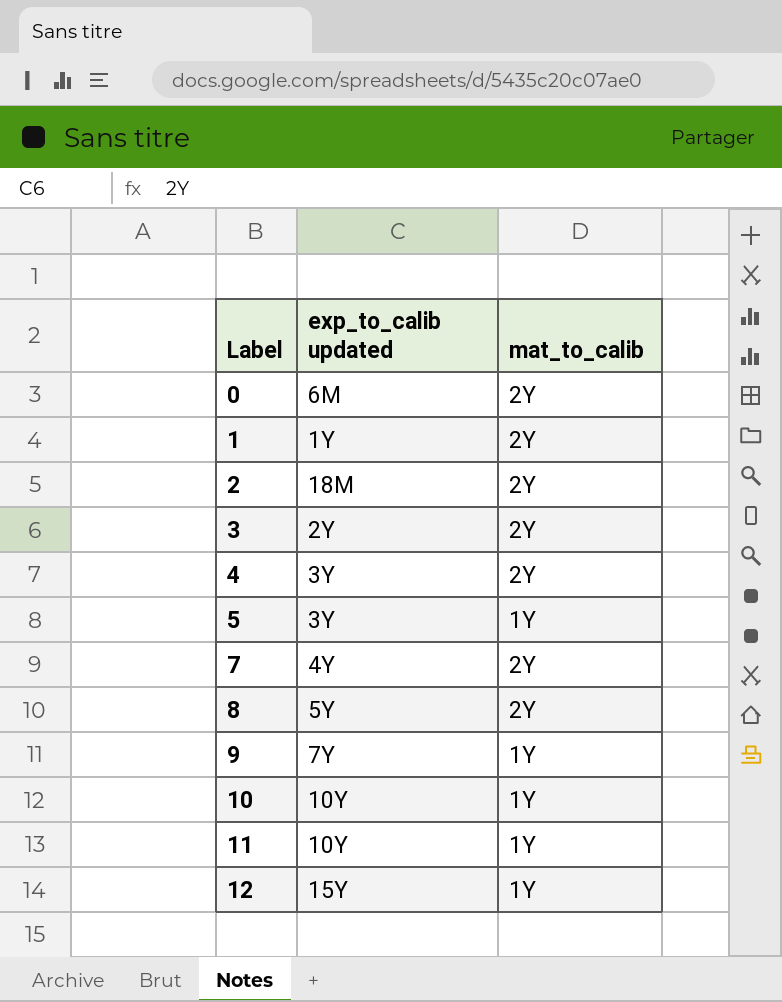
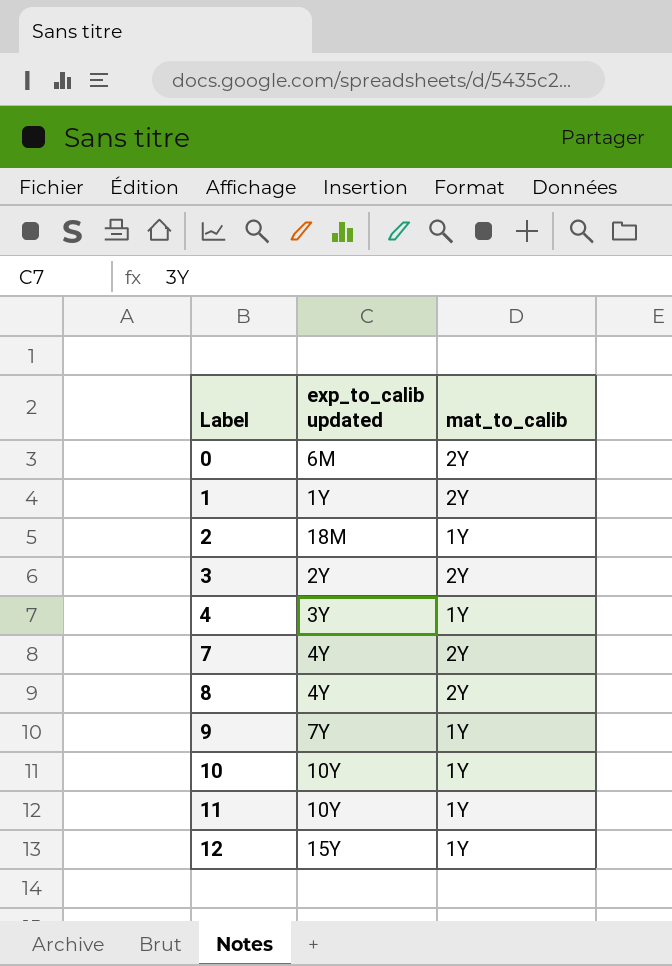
row 5: 3Y | 1Y -> none
2 | mat_to_calib: 2Y -> 1Y
4 | mat_to_calib: 2Y -> 1Y
8 | exp_to_calib updated: 5Y -> 4Y

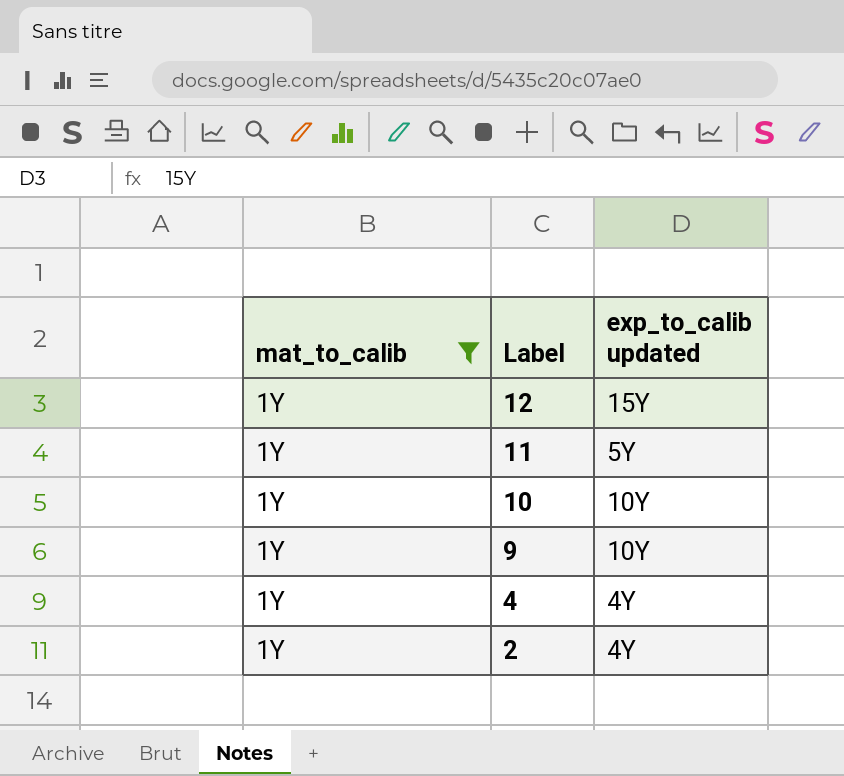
filter: none -> mat_to_calib = 1Y
row order: Label ascending -> Label descending
column mat_to_calib | position: 3 -> 1
11 | exp_to_calib updated: 10Y -> 5Y
9 | exp_to_calib updated: 7Y -> 10Y
4 | exp_to_calib updated: 3Y -> 4Y
2 | exp_to_calib updated: 18M -> 4Y

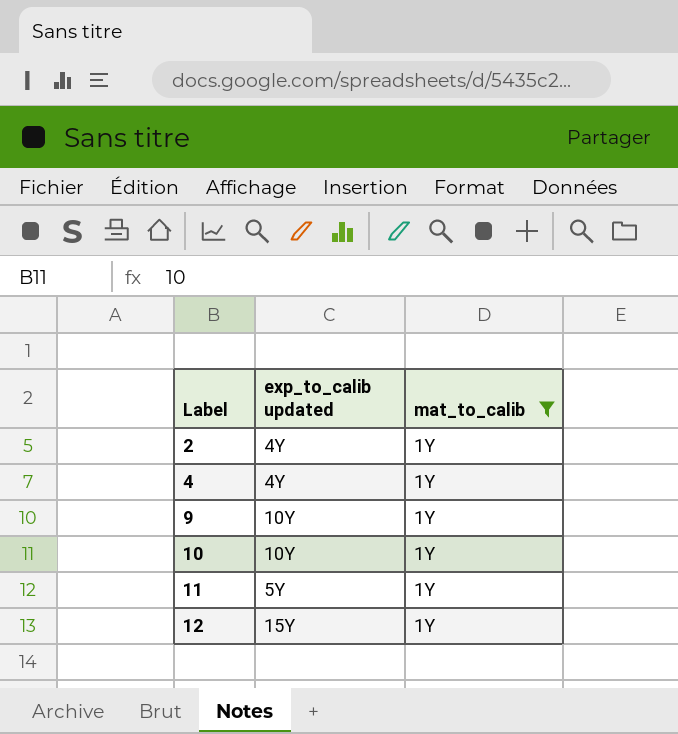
row order: Label descending -> Label ascending
column mat_to_calib | position: 1 -> 3

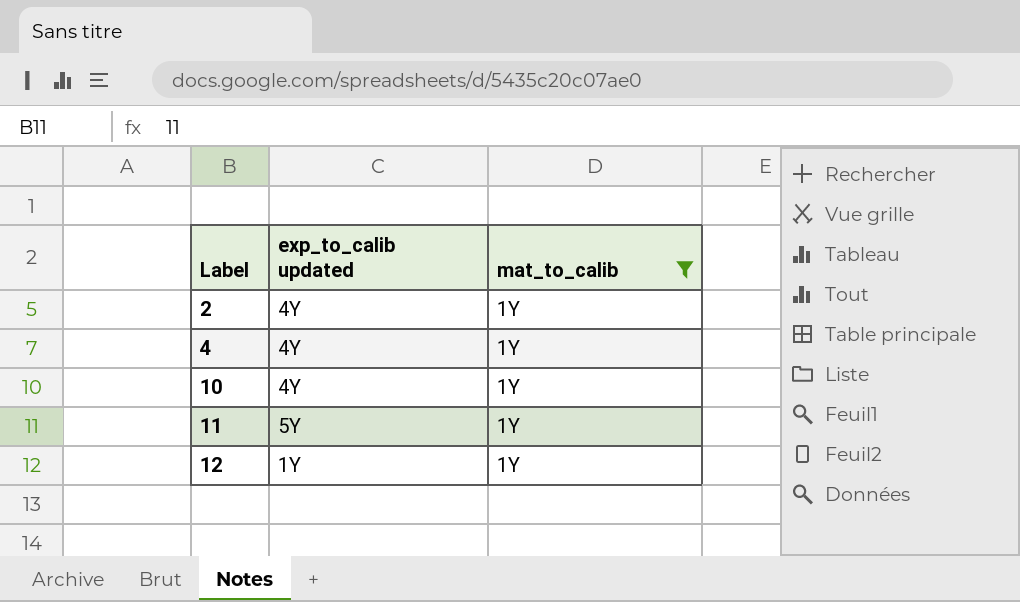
row 9: 10Y | 1Y -> none
10 | exp_to_calib updated: 10Y -> 4Y
12 | exp_to_calib updated: 15Y -> 1Y

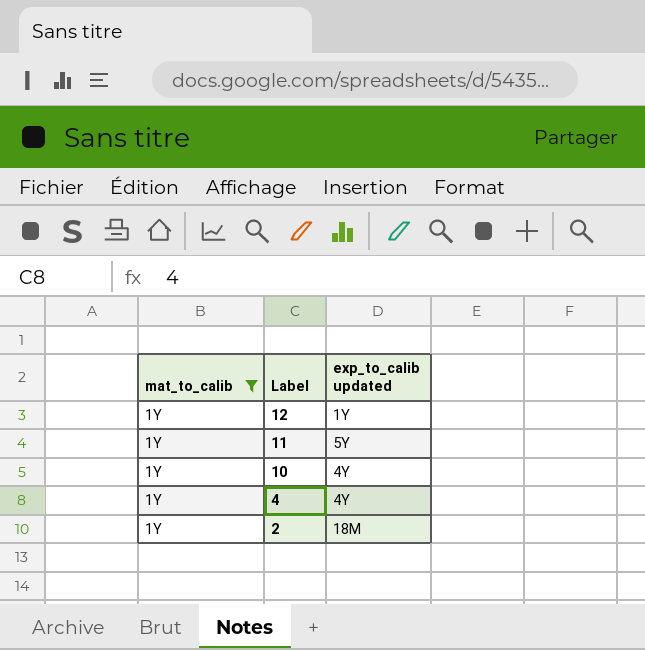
row order: Label ascending -> Label descending
column mat_to_calib | position: 3 -> 1
2 | exp_to_calib updated: 4Y -> 18M

